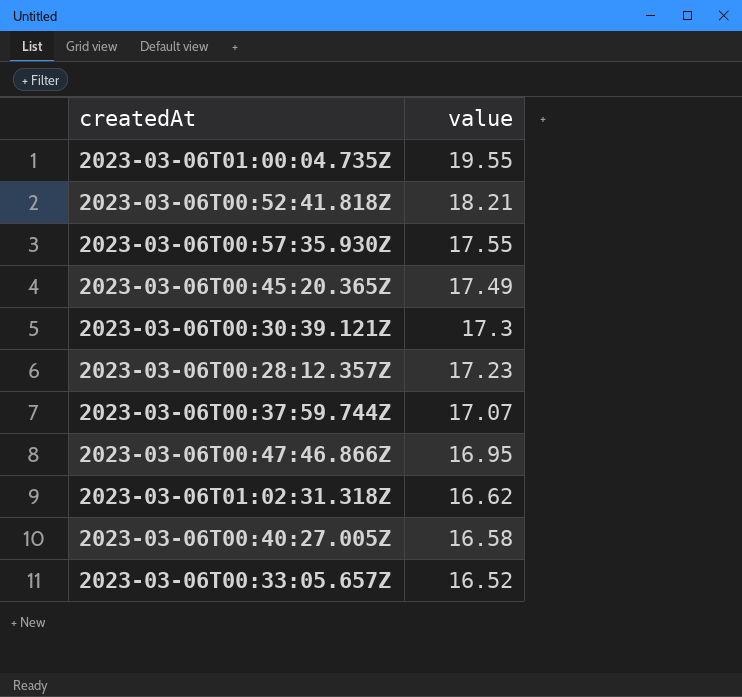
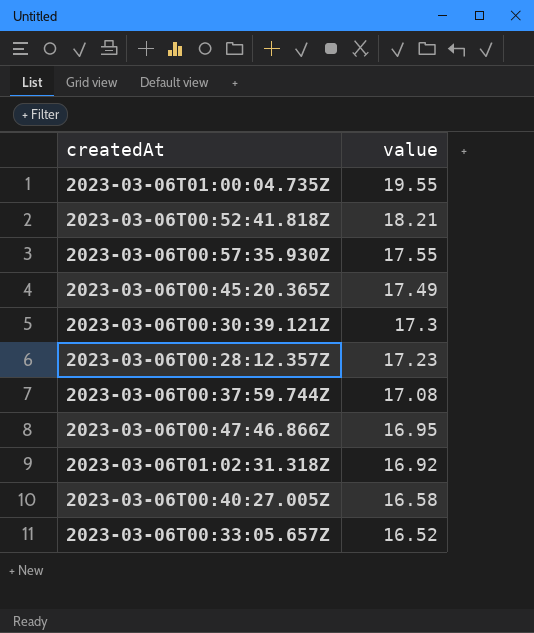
2023-03-06T00:37:59.744Z | value: 17.07 -> 17.08
2023-03-06T01:02:31.318Z | value: 16.62 -> 16.92

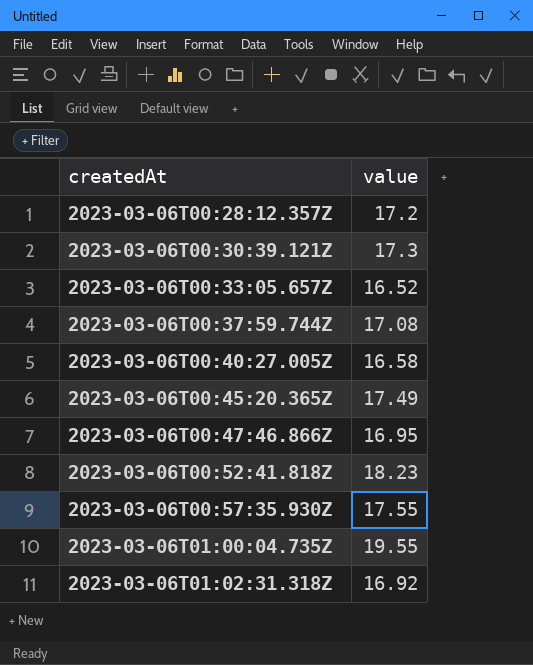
row order: value descending -> createdAt ascending
2023-03-06T00:28:12.357Z | value: 17.23 -> 17.2
2023-03-06T00:52:41.818Z | value: 18.21 -> 18.23

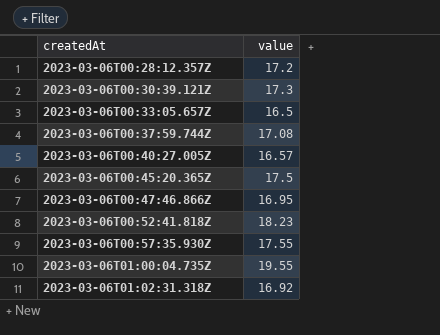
2023-03-06T00:33:05.657Z | value: 16.52 -> 16.5
2023-03-06T00:40:27.005Z | value: 16.58 -> 16.57
2023-03-06T00:45:20.365Z | value: 17.49 -> 17.5

